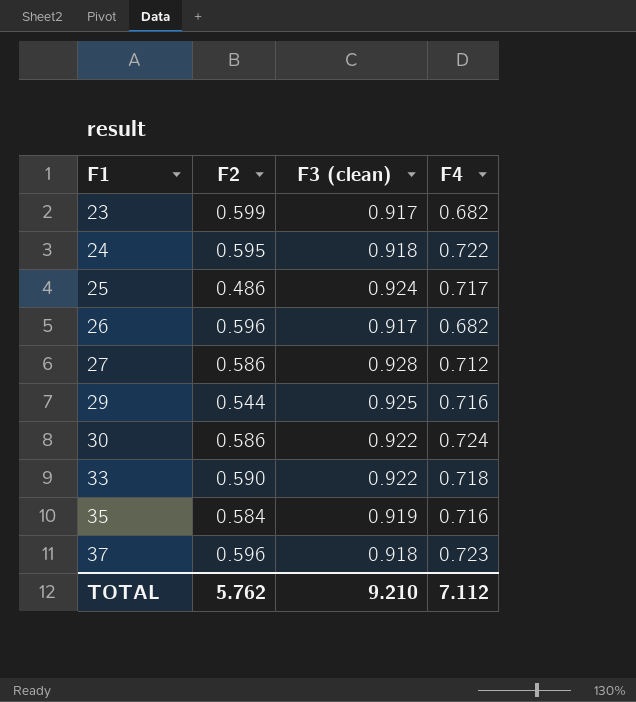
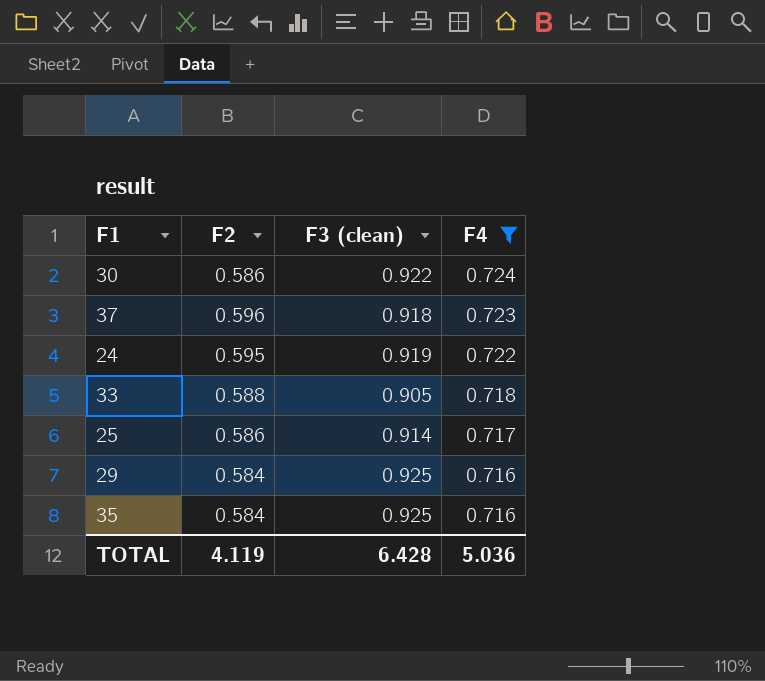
filter: none -> F4 >= 0.716
row order: F1 ascending -> F4 descending
24 | F3 (clean): 0.918 -> 0.919
33 | F2: 0.590 -> 0.588
33 | F3 (clean): 0.922 -> 0.905
25 | F2: 0.486 -> 0.586
25 | F3 (clean): 0.924 -> 0.914
29 | F2: 0.544 -> 0.584
35 | F3 (clean): 0.919 -> 0.925
TOTAL | F2: 5.762 -> 4.119
TOTAL | F3 (clean): 9.210 -> 6.428
TOTAL | F4: 7.112 -> 5.036

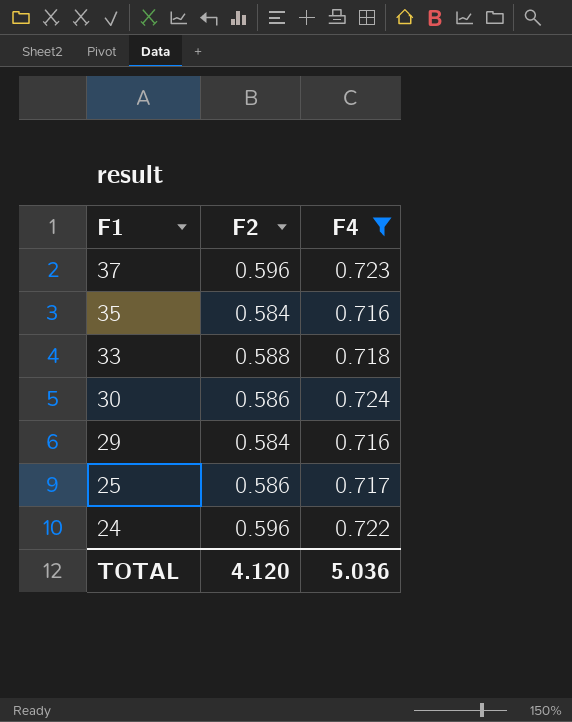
row order: F4 descending -> F1 descending
column F3 (clean) | position: 3 -> none
24 | F2: 0.595 -> 0.596
TOTAL | F2: 4.119 -> 4.120

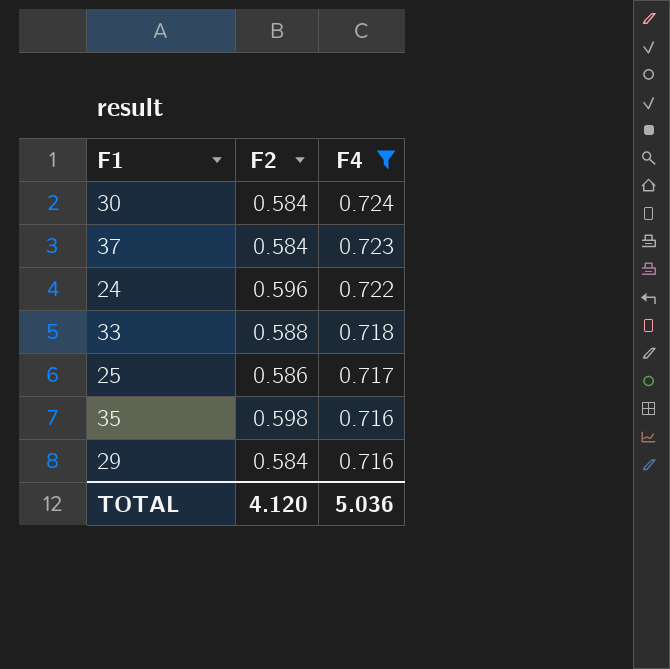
row order: F1 descending -> F4 descending
30 | F2: 0.586 -> 0.584
37 | F2: 0.596 -> 0.584
35 | F2: 0.584 -> 0.598

